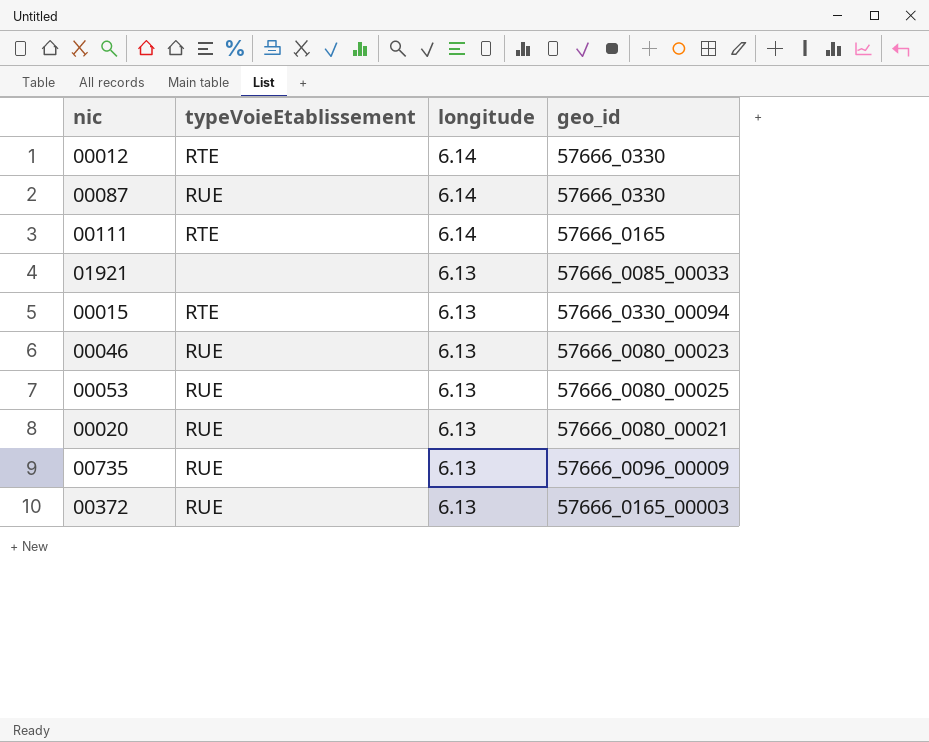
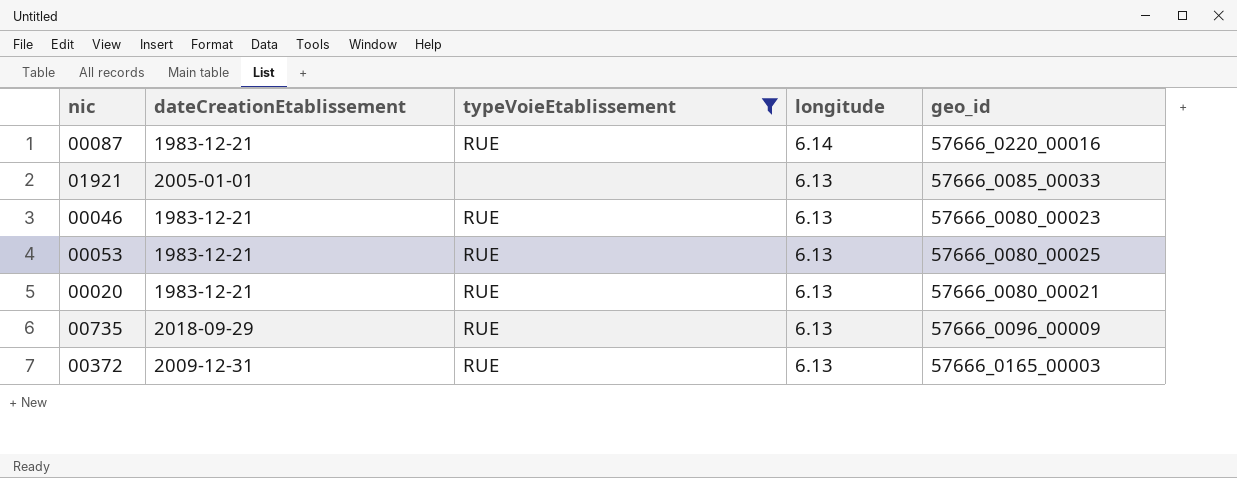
filter: none -> typeVoieEtablissement != RTE
column dateCreationEtablissement | position: none -> 2
00087 | geo_id: 57666_0330 -> 57666_0220_00016

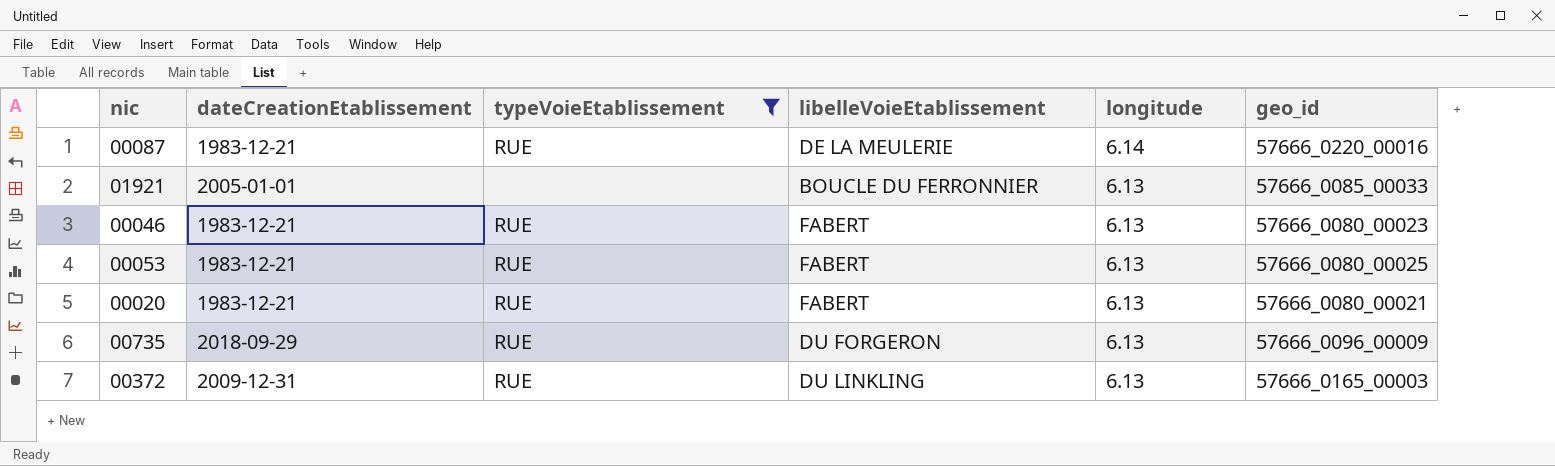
column libelleVoieEtablissement | position: none -> 4

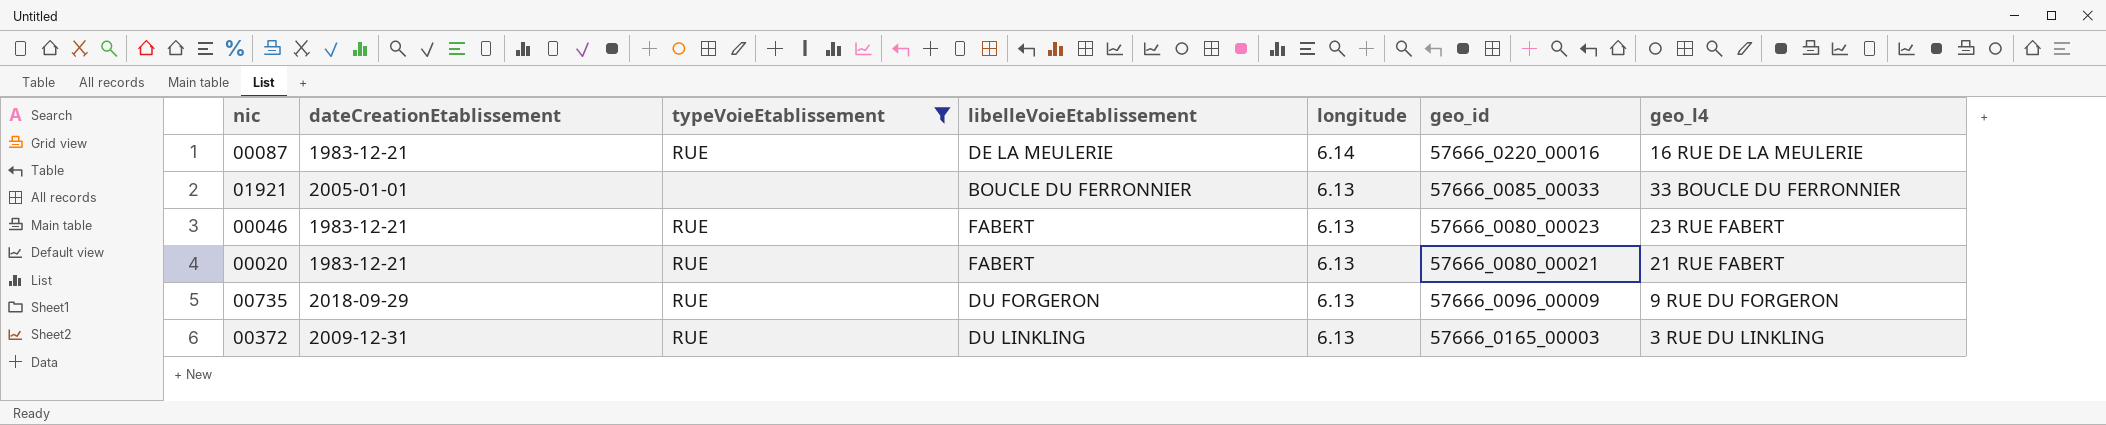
column geo_l4 | position: none -> 7
row 00053: 1983-12-21 | RUE | FABERT | 6.13 | 57666_0080_00025 -> none

